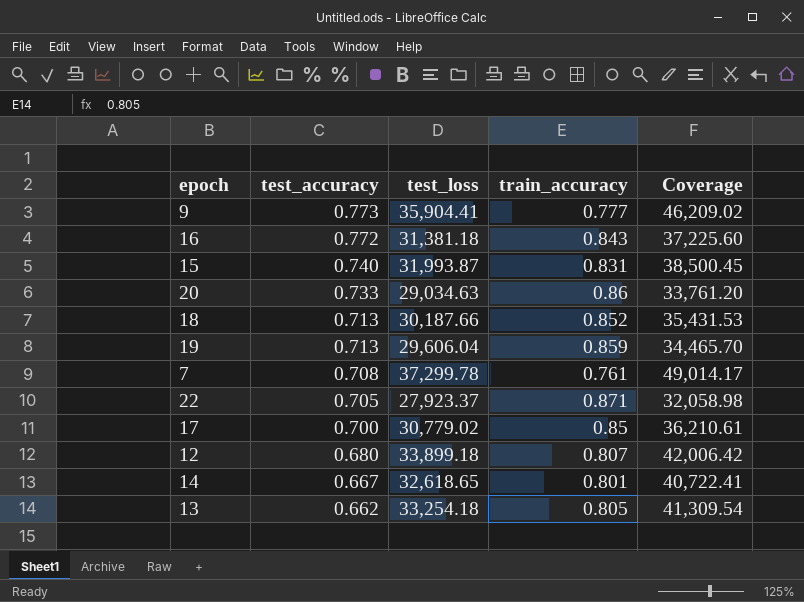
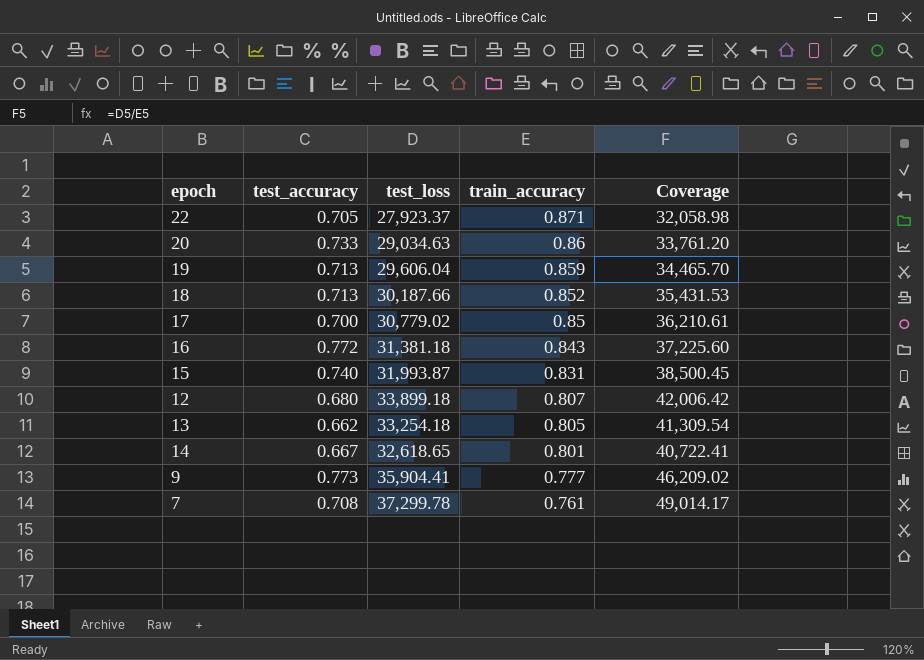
row order: test_accuracy descending -> train_accuracy descending

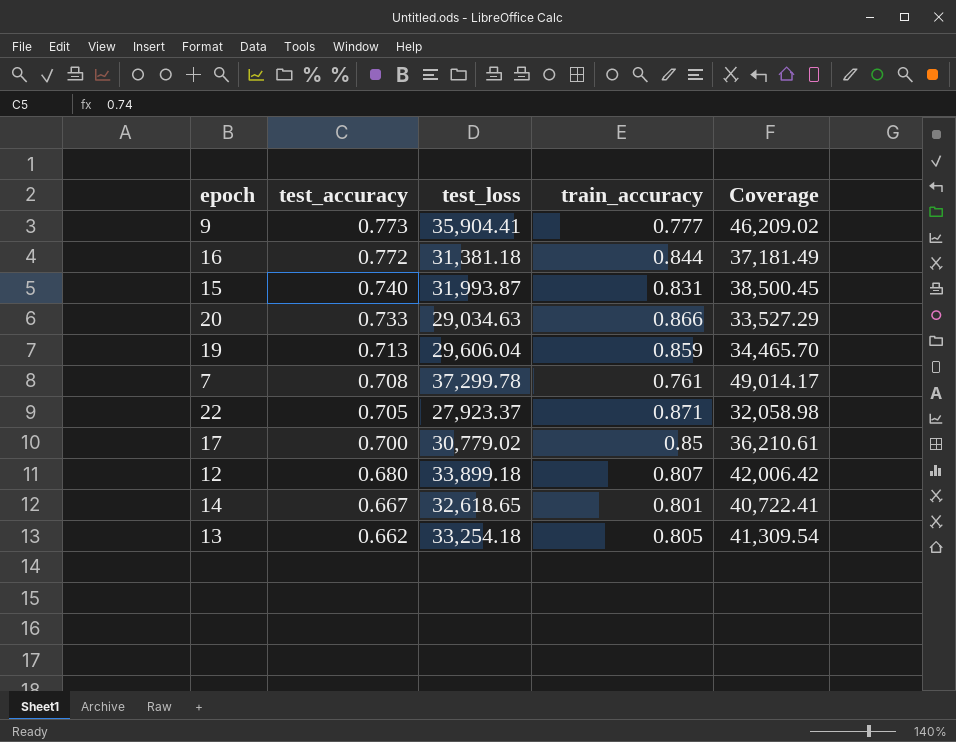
row order: train_accuracy descending -> test_accuracy descending
row 18: 0.713 | 30,187.66 | 0.852 | 35,431.53 -> none
16 | train_accuracy: 0.843 -> 0.844
16 | Coverage: 37,225.60 -> 37,181.49
20 | train_accuracy: 0.86 -> 0.866
20 | Coverage: 33,761.20 -> 33,527.29

